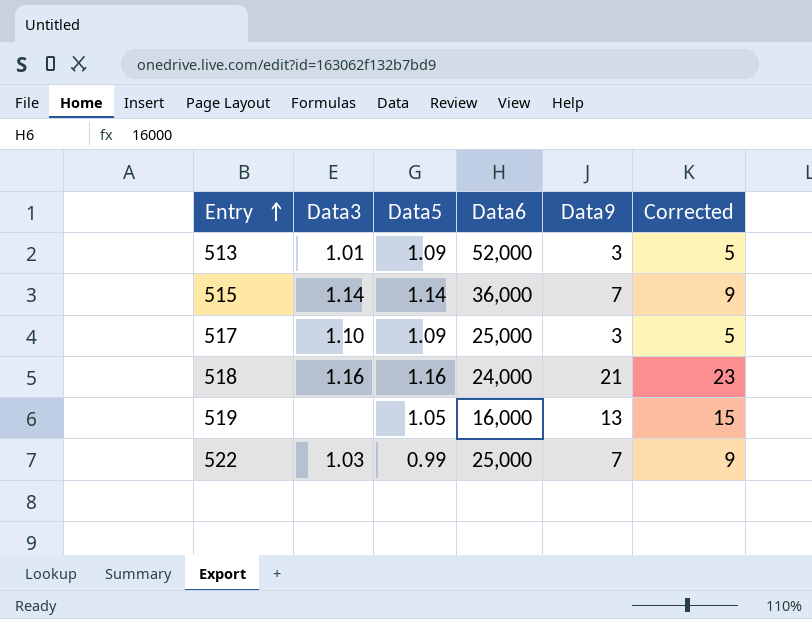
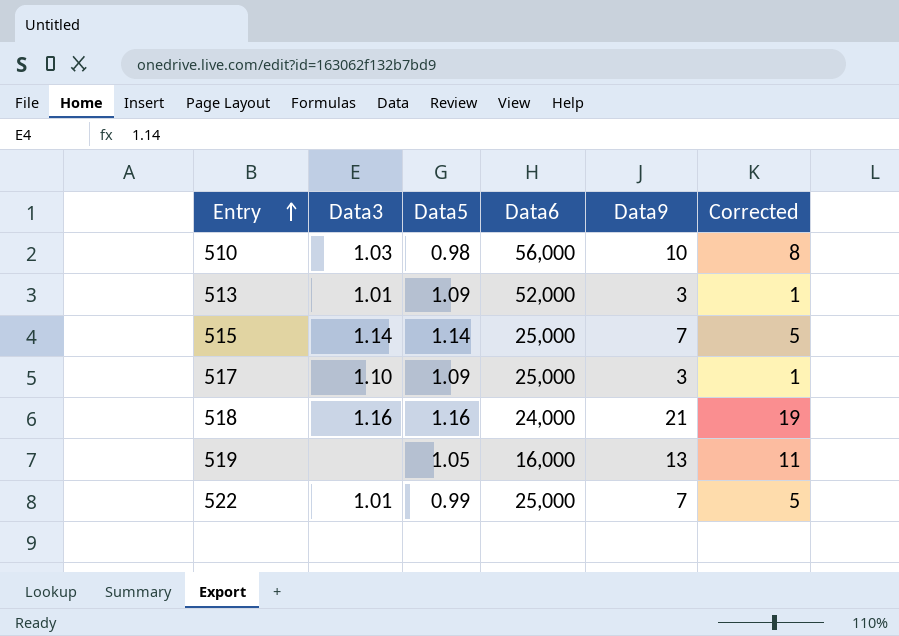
column Corrected | formula: [Data9] + 2 -> [Data9] - 2
row 510: none -> 1.03 | 0.98 | 56,000 | 10 | 8
515 | Data6: 36,000 -> 25,000
522 | Data3: 1.03 -> 1.01

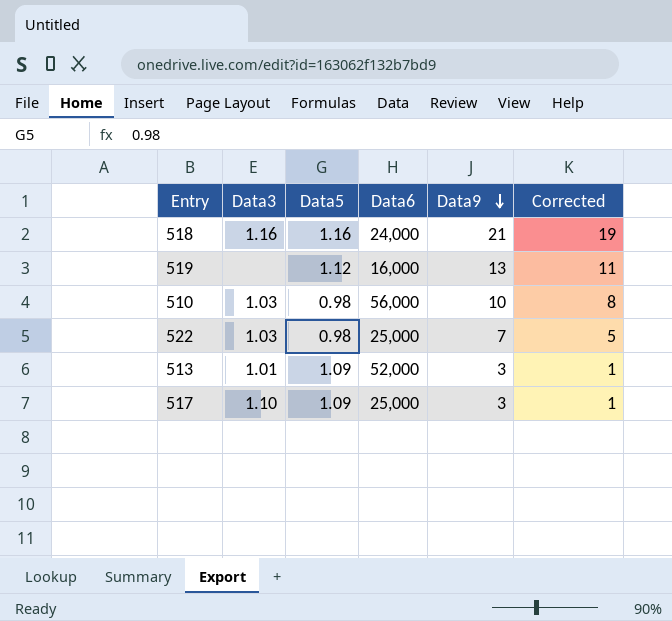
row order: Entry ascending -> Data9 descending
row 515: 1.14 | 1.14 | 25,000 | 7 | 5 -> none
519 | Data5: 1.05 -> 1.12
522 | Data3: 1.01 -> 1.03
522 | Data5: 0.99 -> 0.98

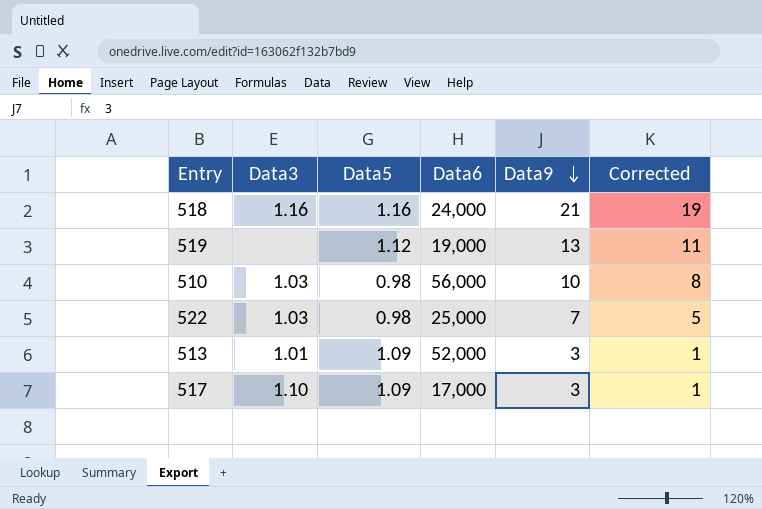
519 | Data6: 16,000 -> 19,000
517 | Data6: 25,000 -> 17,000

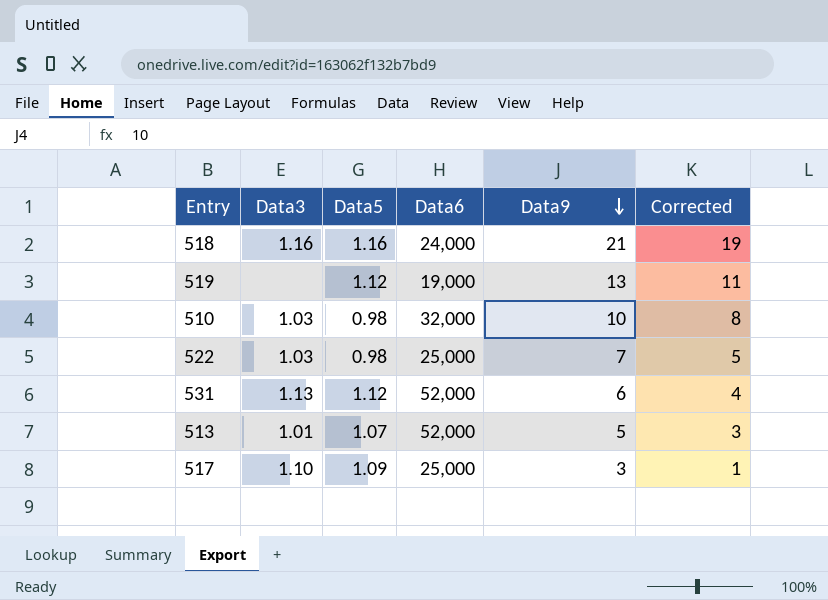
510 | Data6: 56,000 -> 32,000
row 531: none -> 1.13 | 1.12 | 52,000 | 6 | 4
513 | Data5: 1.09 -> 1.07
513 | Data9: 3 -> 5
513 | Corrected: 1 -> 3
517 | Data6: 17,000 -> 25,000

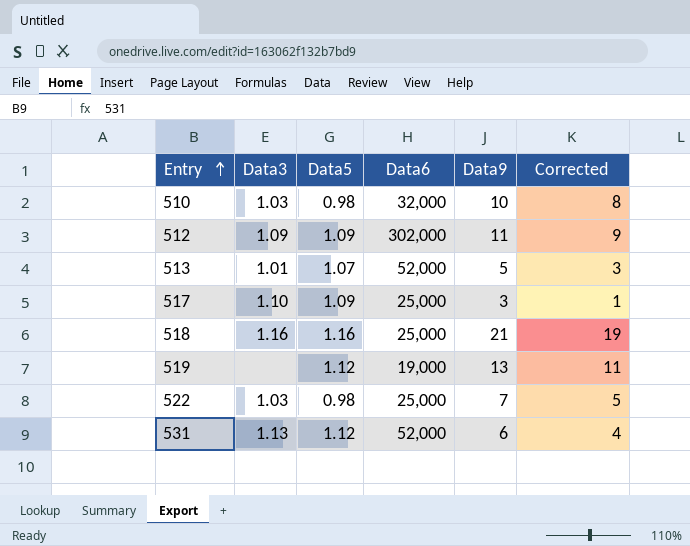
row order: Data9 descending -> Entry ascending
row 512: none -> 1.09 | 1.09 | 302,000 | 11 | 9
518 | Data6: 24,000 -> 25,000

